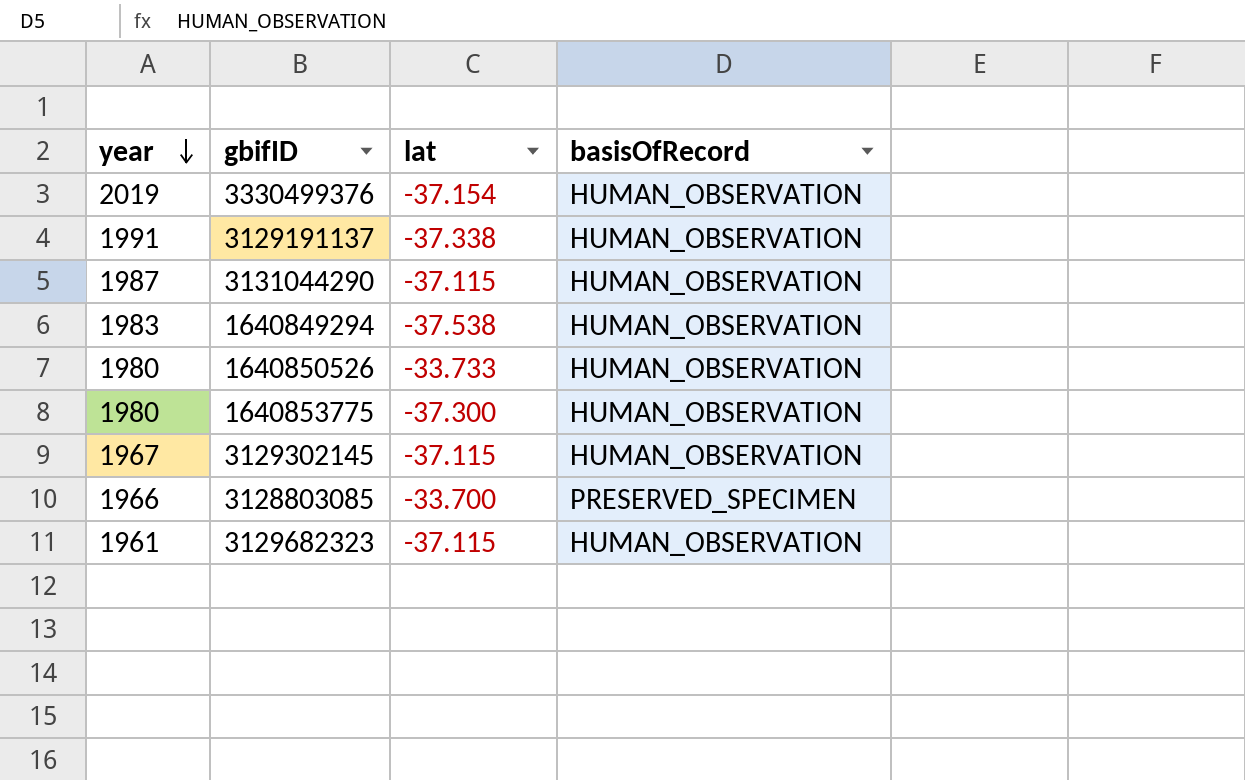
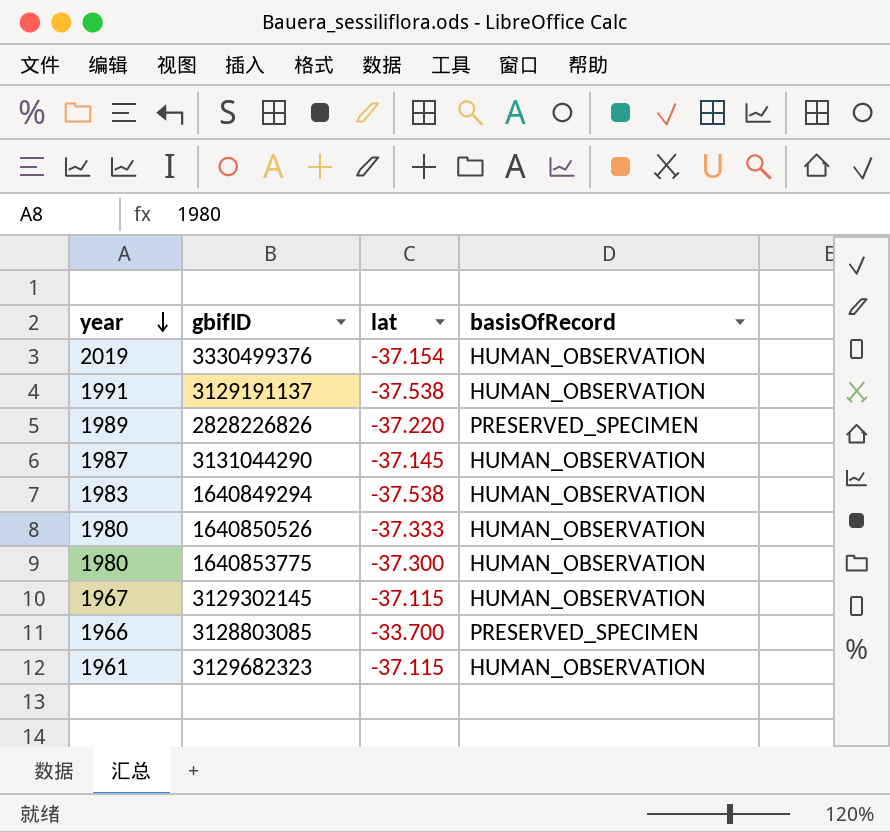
3129191137 | lat: -37.338 -> -37.538
row 2828226826: none -> 1989 | -37.220 | PRESERVED_SPECIMEN
3131044290 | lat: -37.115 -> -37.145
1640850526 | lat: -33.733 -> -37.333

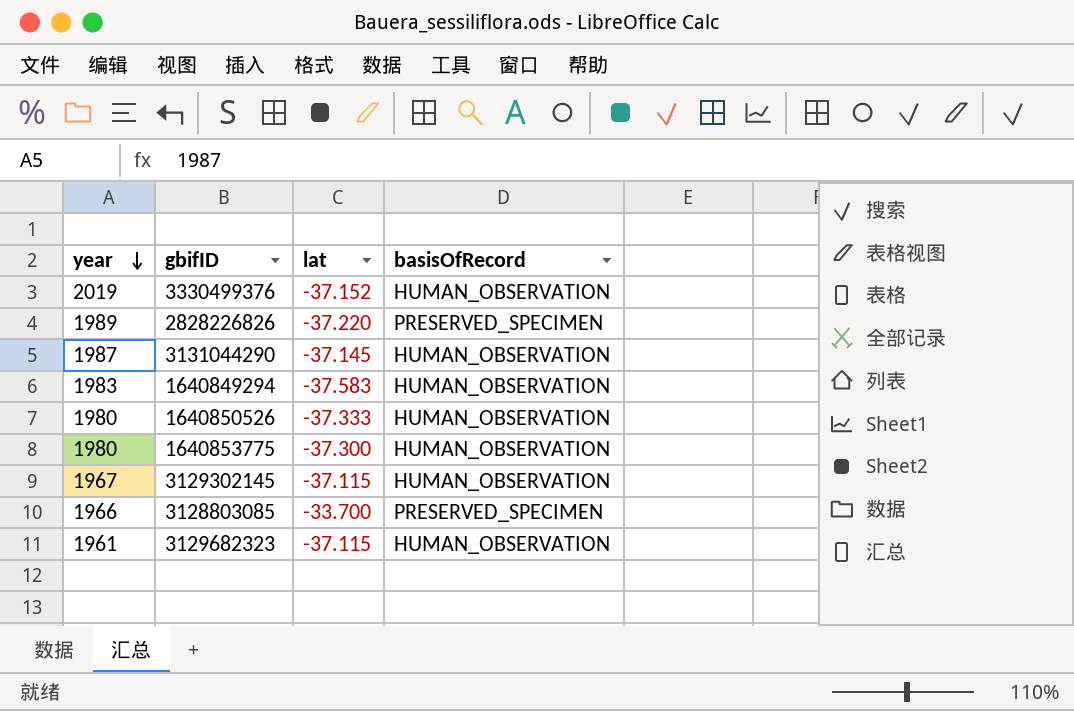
row 3129191137: 1991 | -37.538 | HUMAN_OBSERVATION -> none
3330499376 | lat: -37.154 -> -37.152
1640849294 | lat: -37.538 -> -37.583

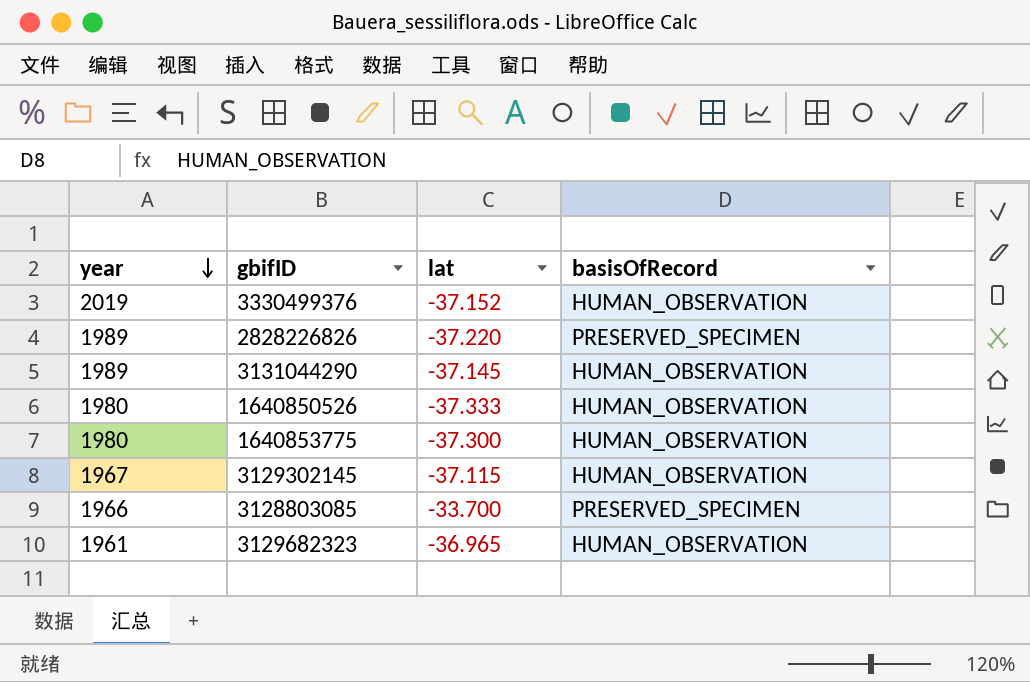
row 1640849294: 1983 | -37.583 | HUMAN_OBSERVATION -> none
3131044290 | year: 1987 -> 1989
3129682323 | lat: -37.115 -> -36.965

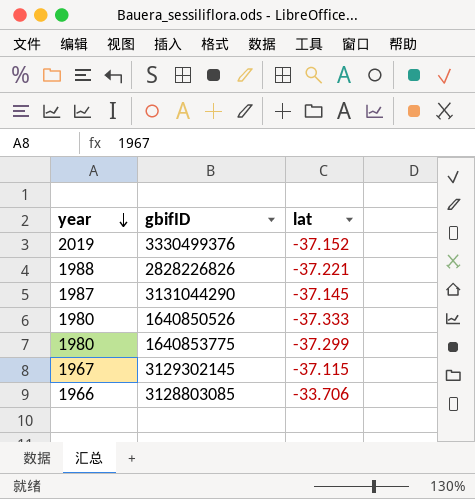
column basisOfRecord | position: 4 -> none
row 3129682323: 1961 | -36.965 | HUMAN_OBSERVATION -> none
2828226826 | year: 1989 -> 1988
2828226826 | lat: -37.220 -> -37.221
3131044290 | year: 1989 -> 1987
1640853775 | lat: -37.300 -> -37.299
3128803085 | lat: -33.700 -> -33.706

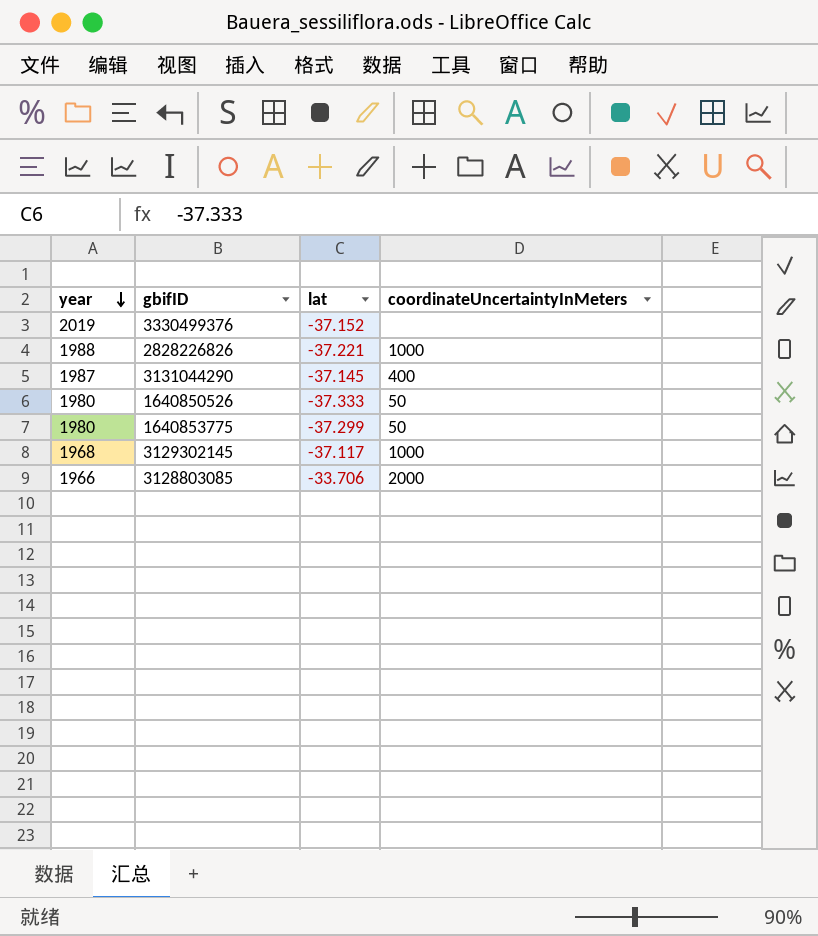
column coordinateUncertaintyInMeters | position: none -> 4
3129302145 | year: 1967 -> 1968
3129302145 | lat: -37.115 -> -37.117

